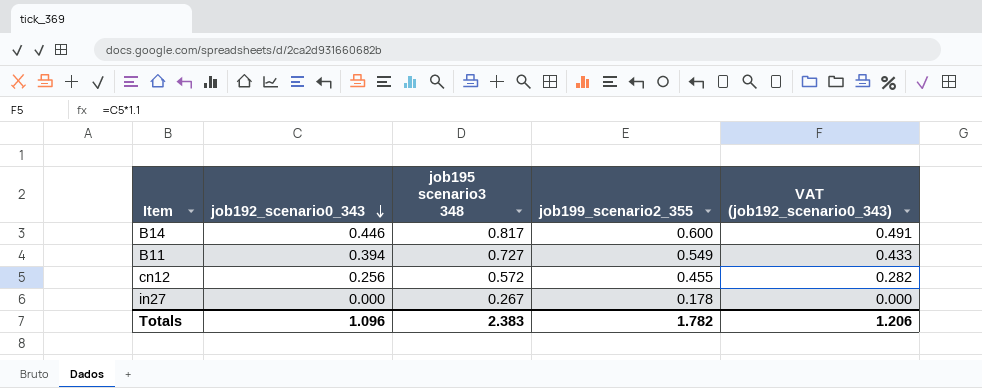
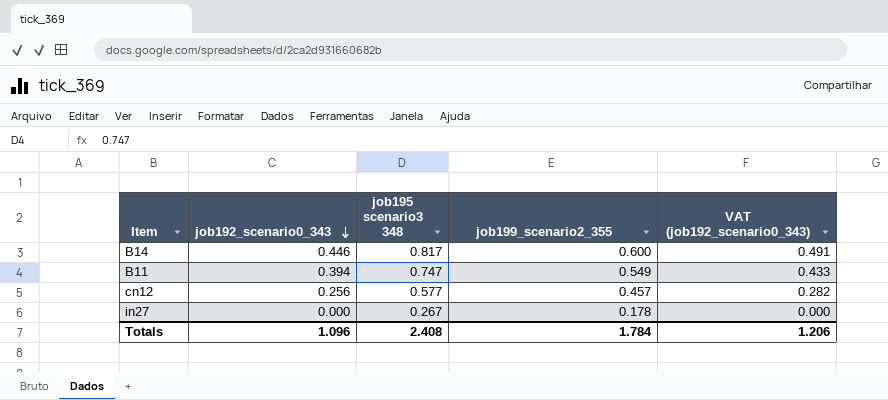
B11 | job195 scenario3 348: 0.727 -> 0.747
cn12 | job195 scenario3 348: 0.572 -> 0.577
cn12 | job199_scenario2_355: 0.455 -> 0.457
Totals | job195 scenario3 348: 2.383 -> 2.408
Totals | job199_scenario2_355: 1.782 -> 1.784

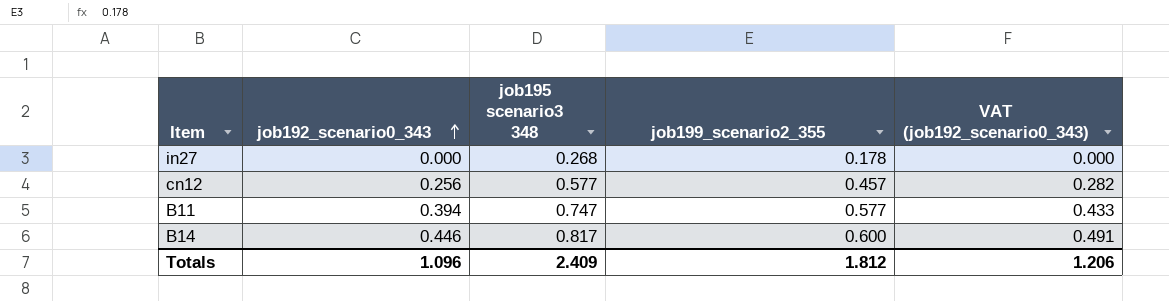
row order: job192_scenario0_343 descending -> job192_scenario0_343 ascending
in27 | job195 scenario3 348: 0.267 -> 0.268
B11 | job199_scenario2_355: 0.549 -> 0.577
Totals | job195 scenario3 348: 2.408 -> 2.409
Totals | job199_scenario2_355: 1.784 -> 1.812

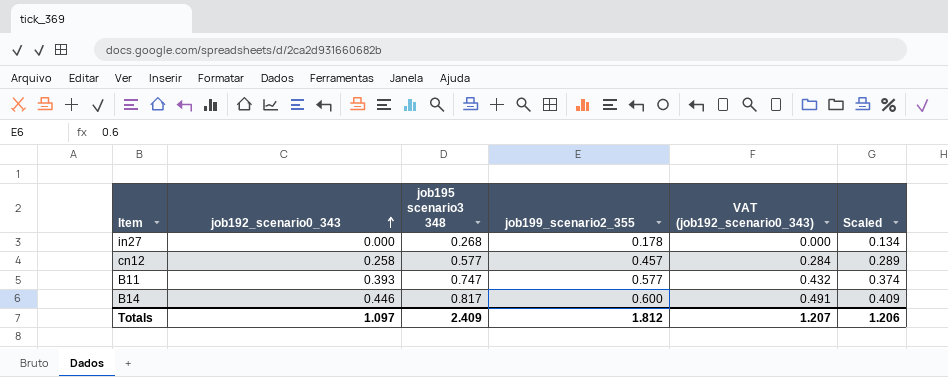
column Scaled | formula: none -> [job195 scenario3 348] * 0.5
cn12 | job192_scenario0_343: 0.256 -> 0.258
cn12 | VAT (job192_scenario0_343): 0.282 -> 0.284
B11 | job192_scenario0_343: 0.394 -> 0.393
B11 | VAT (job192_scenario0_343): 0.433 -> 0.432
Totals | job192_scenario0_343: 1.096 -> 1.097
Totals | VAT (job192_scenario0_343): 1.206 -> 1.207

